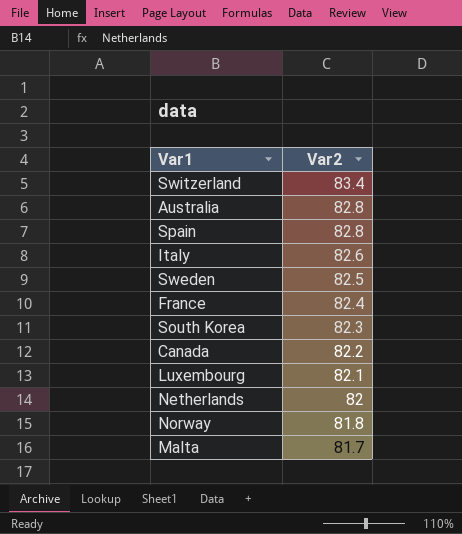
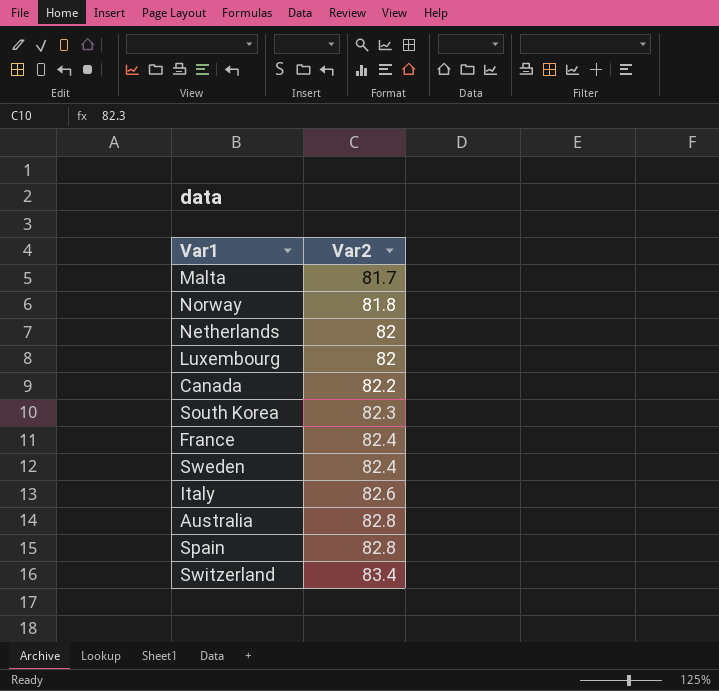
row order: Var2 descending -> Var2 ascending
Luxembourg | Var2: 82.1 -> 82
Sweden | Var2: 82.5 -> 82.4

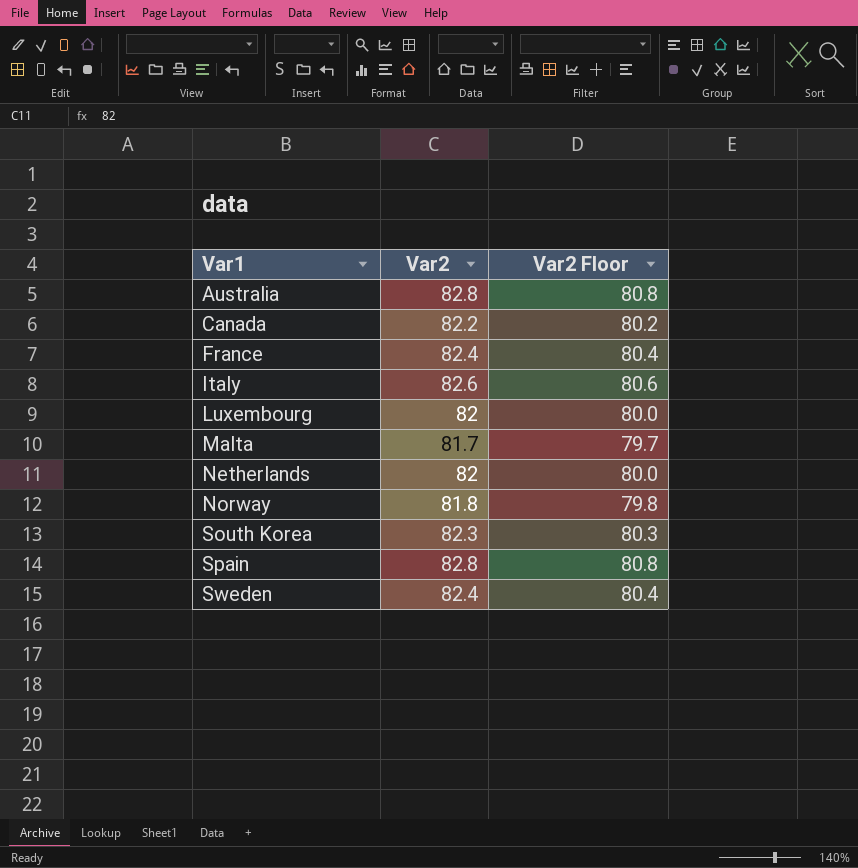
row order: Var2 ascending -> Var1 ascending
column Var2 Floor | formula: none -> [Var2] - 2
row Switzerland: 83.4 -> none

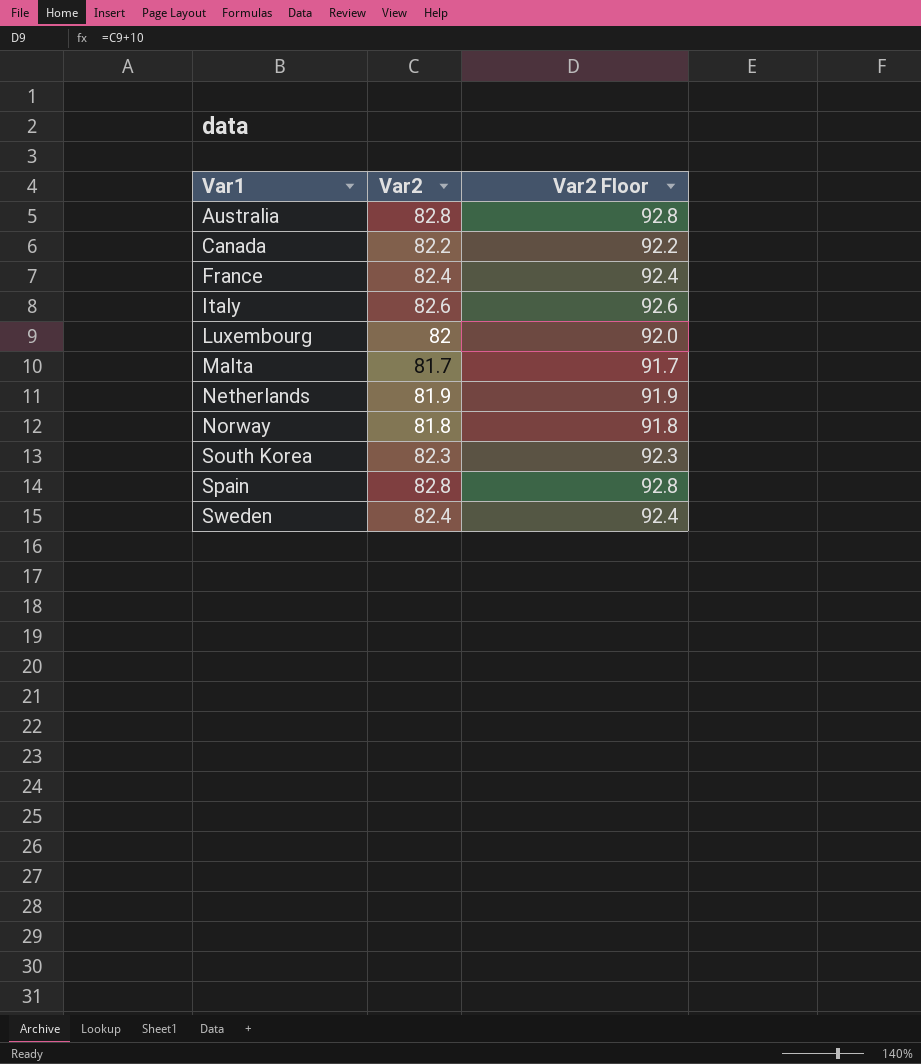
column Var2 Floor | formula: [Var2] - 2 -> [Var2] + 10
Netherlands | Var2: 82 -> 81.9

